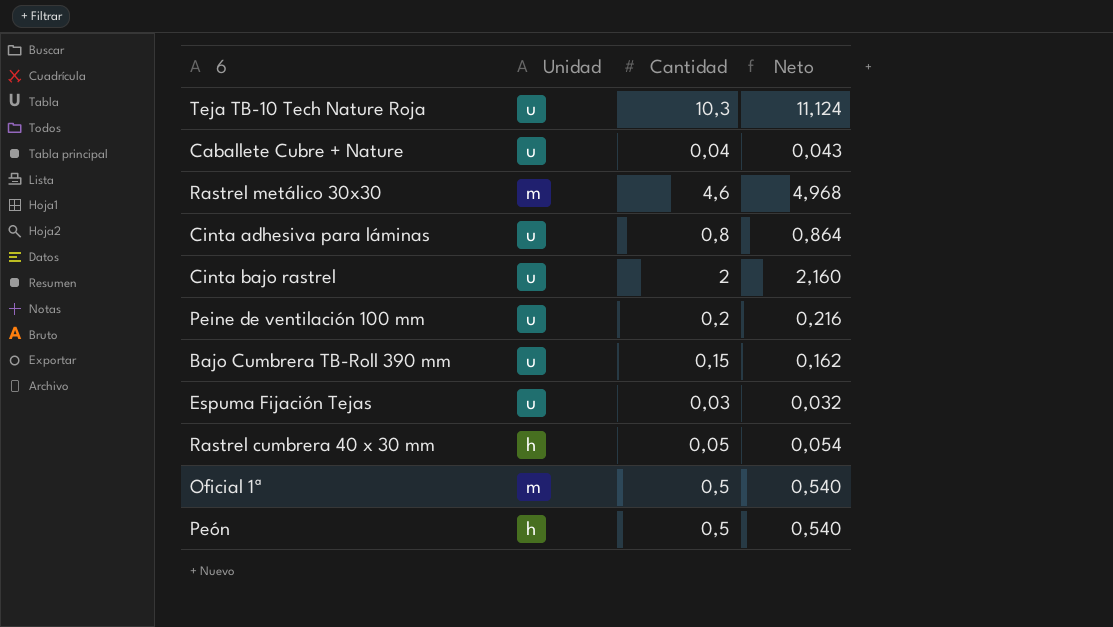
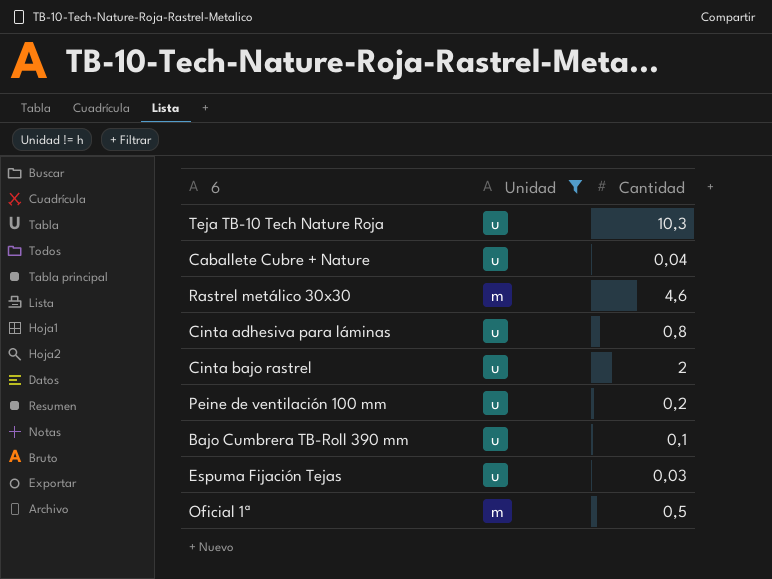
filter: none -> Unidad != h
column Neto | formula: [Cantidad] * 1,08 -> none
Bajo Cumbrera TB-Roll 390 mm | Cantidad: 0,15 -> 0,1

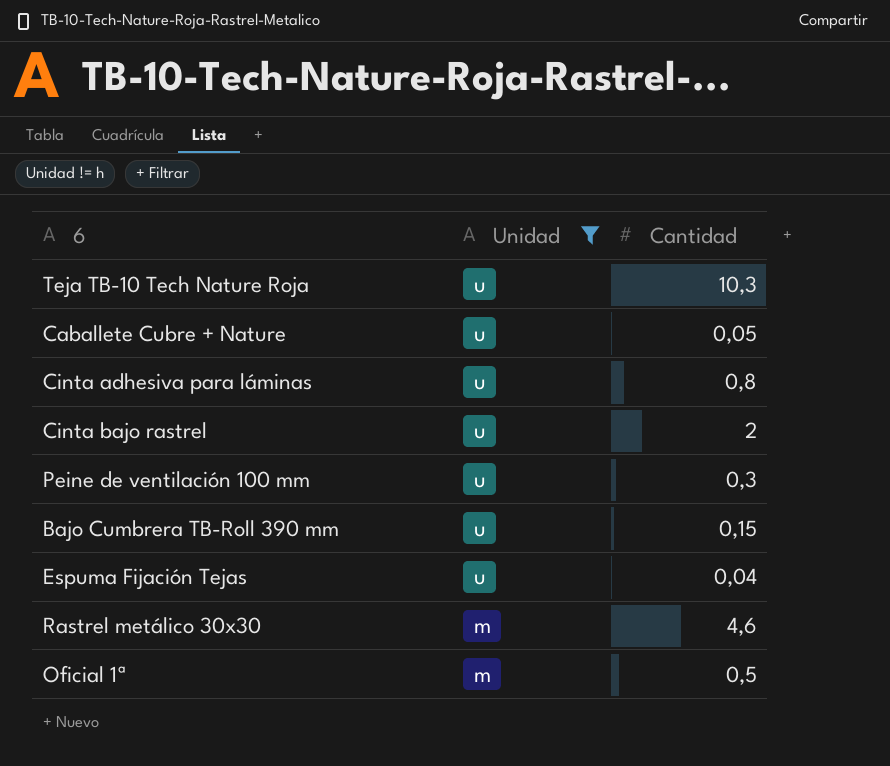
row order: none -> Unidad descending
Caballete Cubre + Nature | Cantidad: 0,04 -> 0,05
Peine de ventilación 100 mm | Cantidad: 0,2 -> 0,3
Bajo Cumbrera TB-Roll 390 mm | Cantidad: 0,1 -> 0,15
Espuma Fijación Tejas | Cantidad: 0,03 -> 0,04

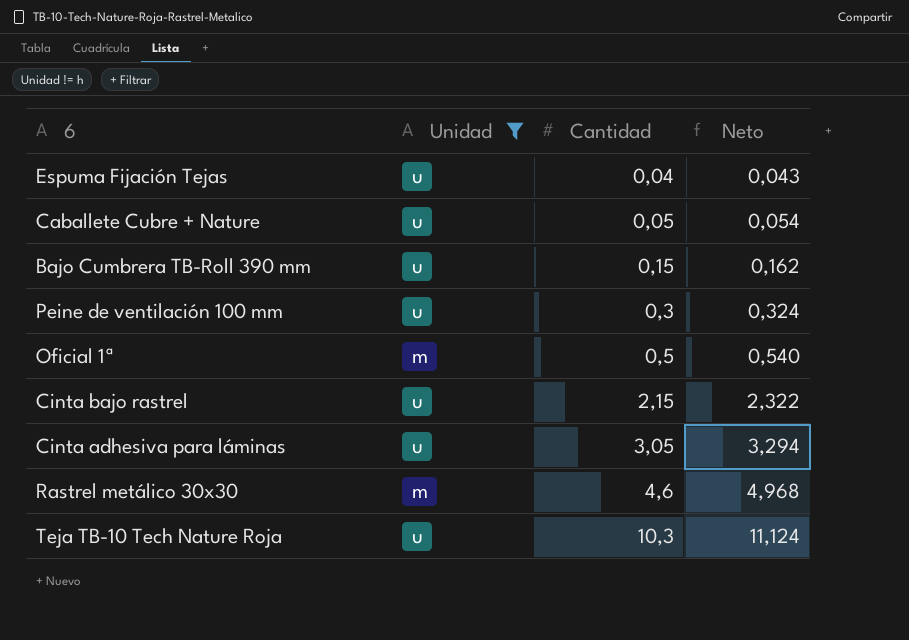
row order: Unidad descending -> Cantidad ascending
column Neto | formula: none -> [Cantidad] * 1,08
Cinta bajo rastrel | Cantidad: 2 -> 2,15
Cinta adhesiva para láminas | Cantidad: 0,8 -> 3,05

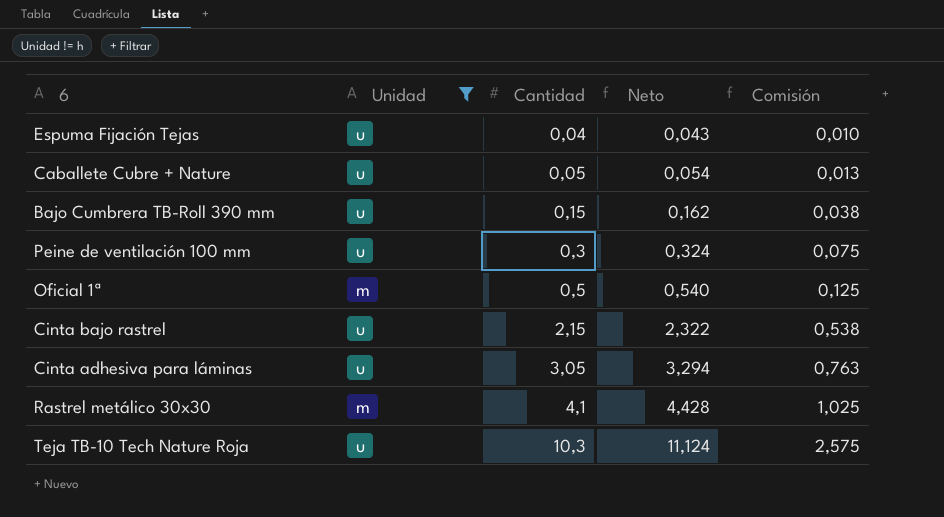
column Comisión | formula: none -> [Cantidad] * 0,25
Rastrel metálico 30x30 | Cantidad: 4,6 -> 4,1
Rastrel metálico 30x30 | Neto: 4,968 -> 4,428

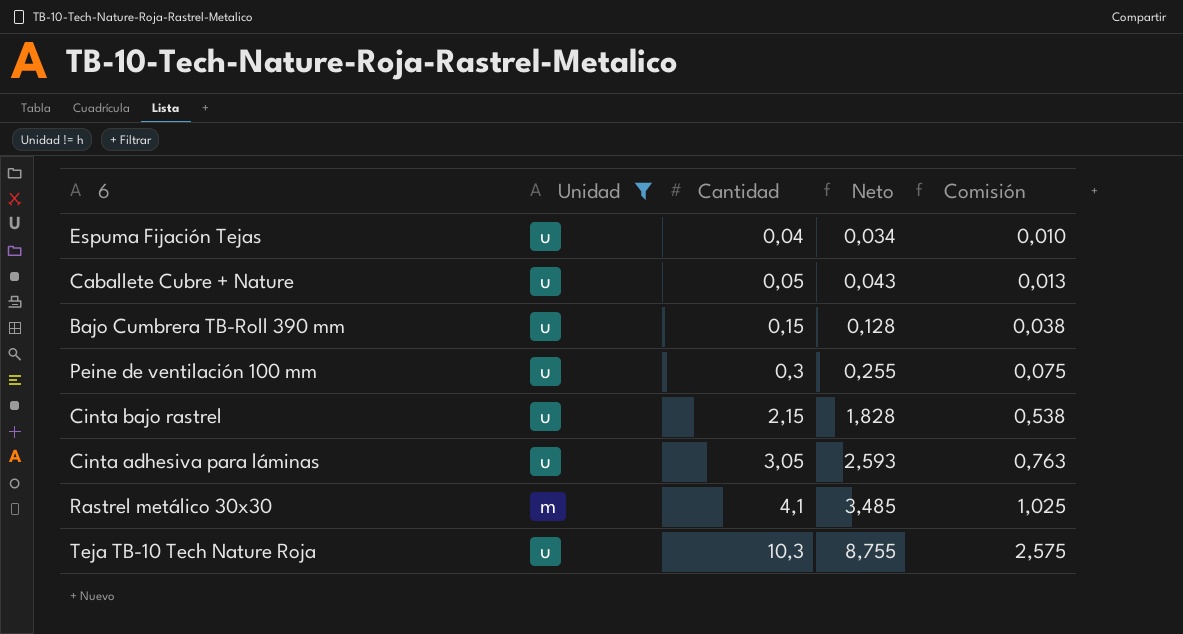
column Neto | formula: [Cantidad] * 1,08 -> [Cantidad] * 0,85
row Oficial 1ª: m | 0,5 | 0,540 | 0,125 -> none

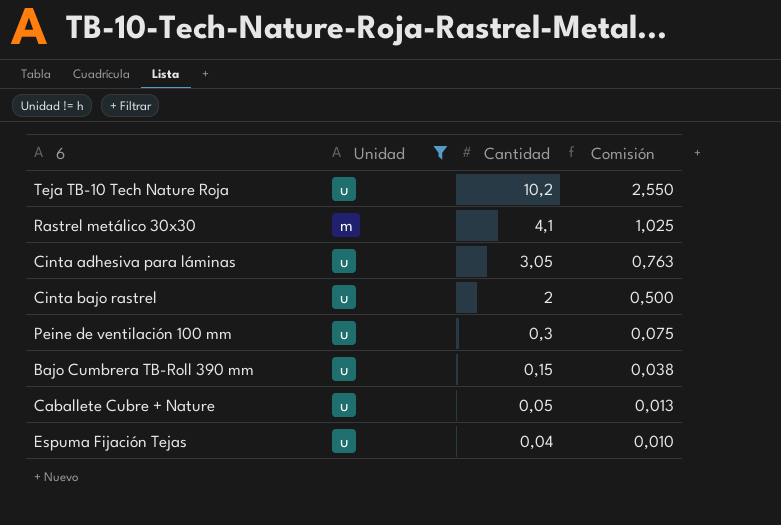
row order: Cantidad ascending -> Cantidad descending
column Neto | formula: [Cantidad] * 0,85 -> none
Teja TB-10 Tech Nature Roja | Cantidad: 10,3 -> 10,2
Teja TB-10 Tech Nature Roja | Comisión: 2,575 -> 2,550
Cinta bajo rastrel | Cantidad: 2,15 -> 2
Cinta bajo rastrel | Comisión: 0,538 -> 0,500

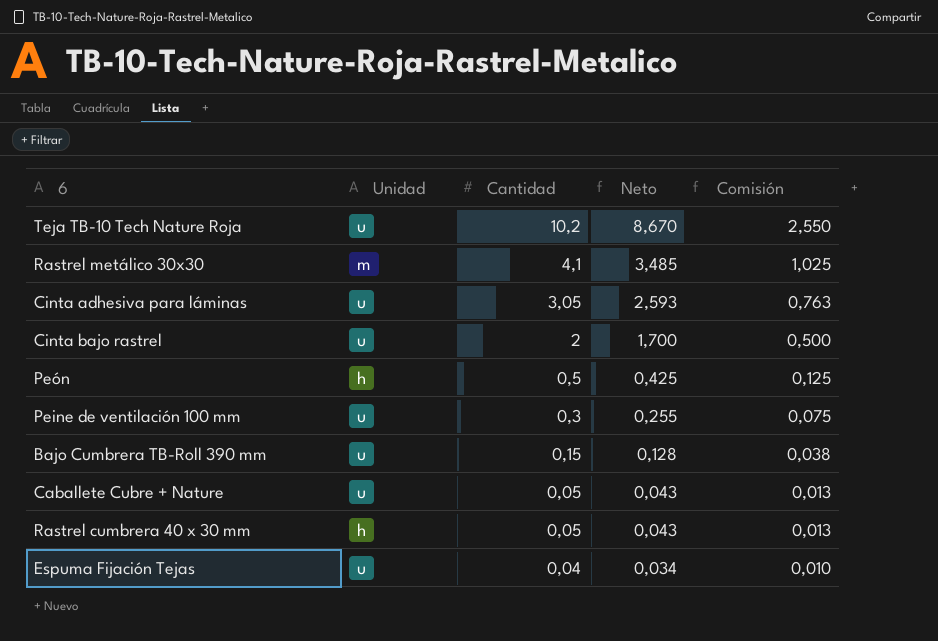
filter: Unidad != h -> none
column Neto | formula: none -> [Cantidad] * 0,85

